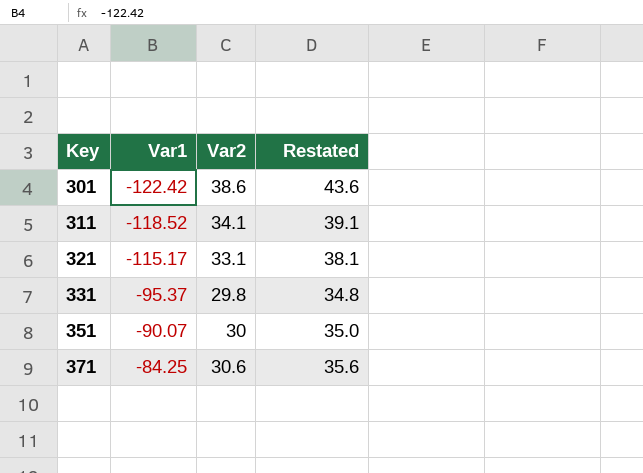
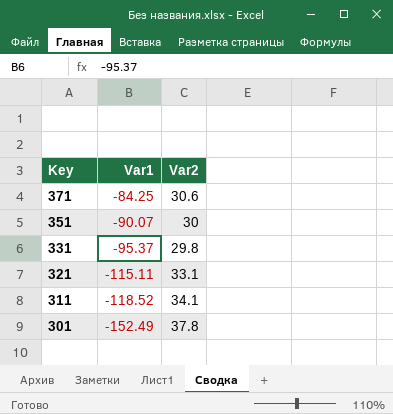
row order: Key ascending -> Key descending
column Restated | formula: [Var2] + 5 -> none
321 | Var1: -115.17 -> -115.11
301 | Var1: -122.42 -> -152.49
301 | Var2: 38.6 -> 37.8

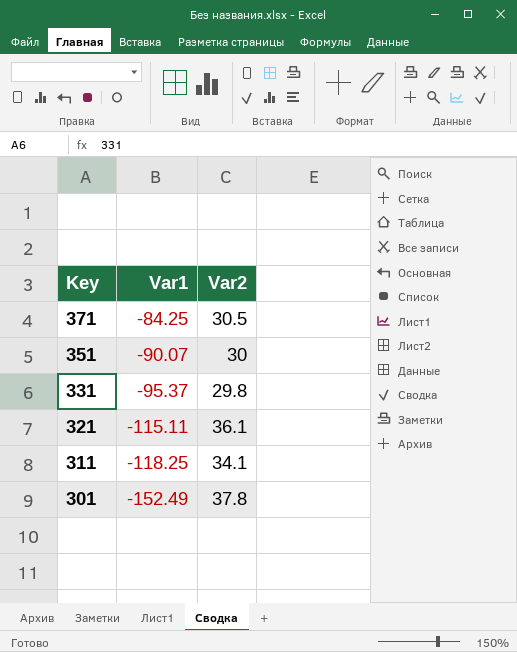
371 | Var2: 30.6 -> 30.5
321 | Var2: 33.1 -> 36.1
311 | Var1: -118.52 -> -118.25

